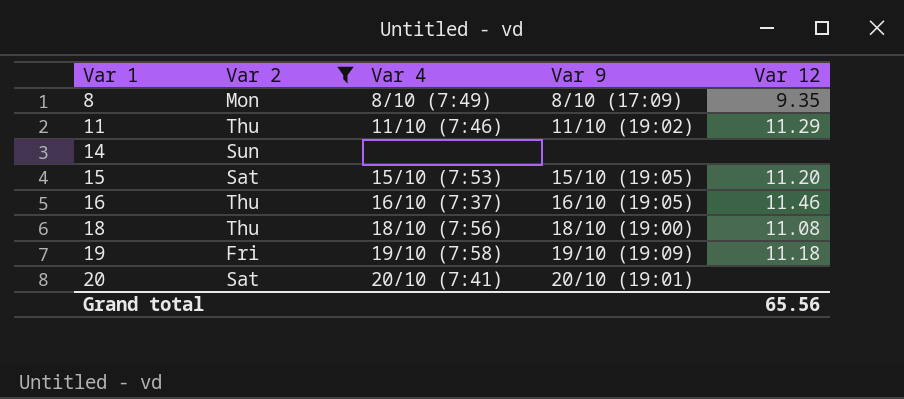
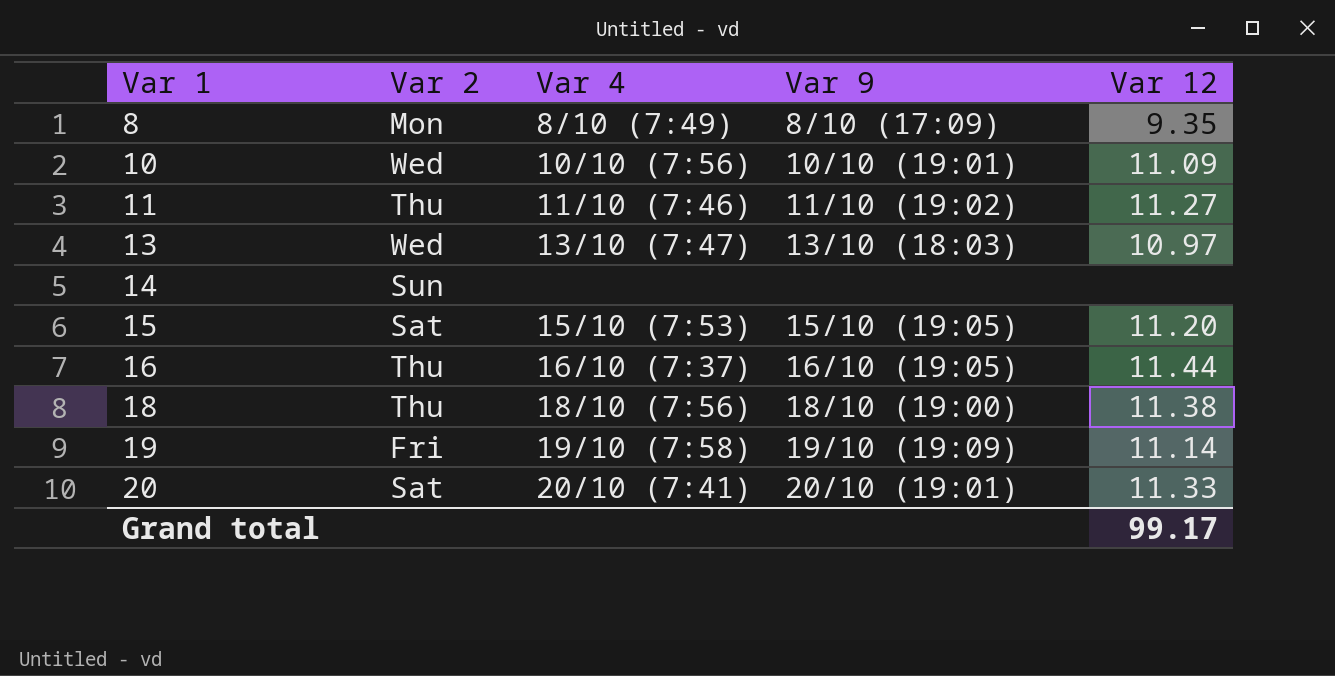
filter: Var 2 != Wed -> none
11 | Var 12: 11.29 -> 11.27
16 | Var 12: 11.46 -> 11.44
18 | Var 12: 11.08 -> 11.38
19 | Var 12: 11.18 -> 11.14
20 | Var 12: none -> 11.33
Grand total | Var 12: 65.56 -> 99.17

